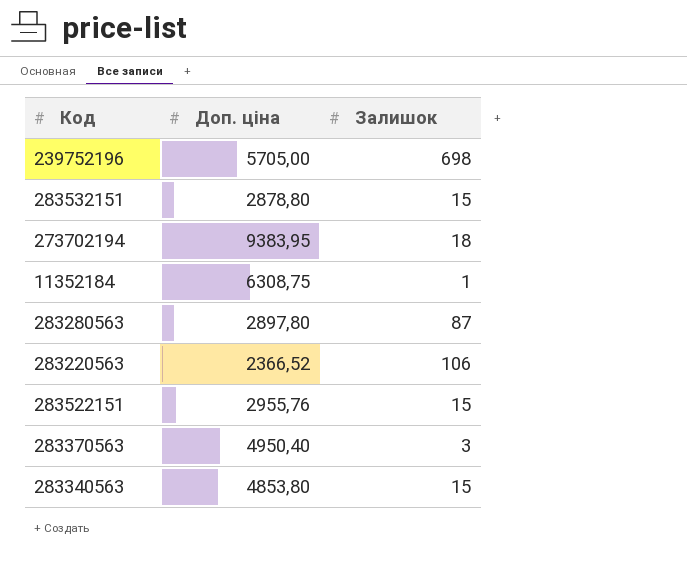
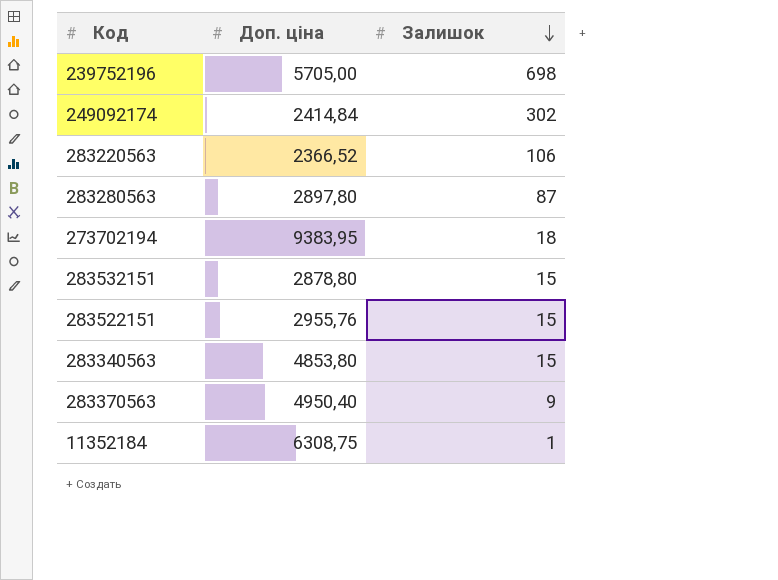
row order: none -> Залишок descending
row 249092174: none -> 2414,84 | 302
283370563 | Залишок: 3 -> 9

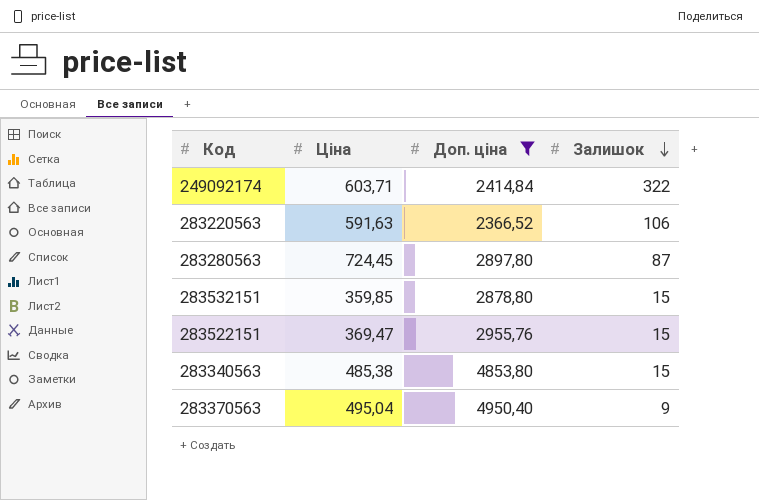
filter: none -> Доп. ціна <= 4950,40
column Ціна | position: none -> 2
249092174 | Залишок: 302 -> 322

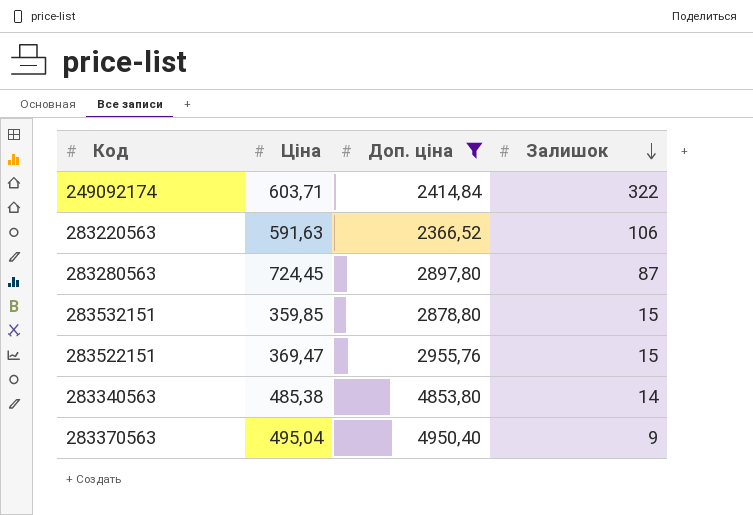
283340563 | Залишок: 15 -> 14

